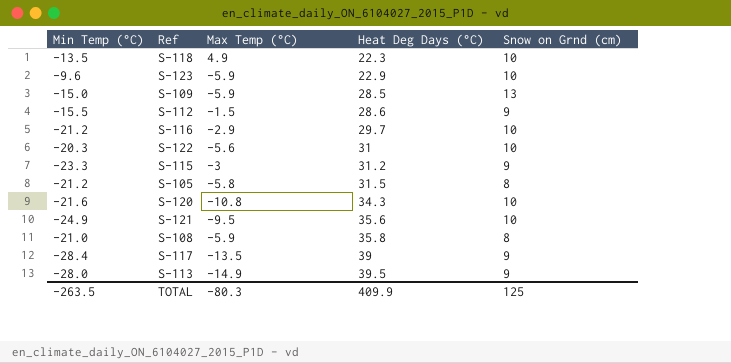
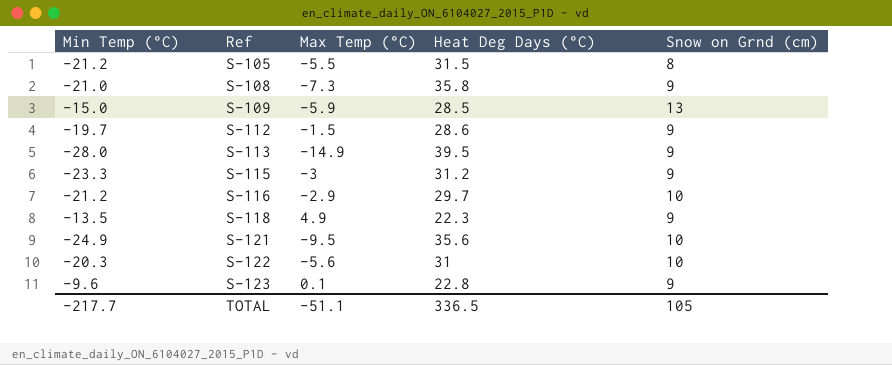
row order: Heat Deg Days (°C) ascending -> Ref ascending
row S-120: -21.6 | -10.8 | 34.3 | 10 -> none
row S-117: -28.4 | -13.5 | 39 | 9 -> none
S-105 | Max Temp (°C): -5.8 -> -5.5
S-108 | Max Temp (°C): -5.9 -> -7.3
S-108 | Snow on Grnd (cm): 8 -> 9
S-112 | Min Temp (°C): -15.5 -> -19.7
S-118 | Snow on Grnd (cm): 10 -> 9
S-123 | Max Temp (°C): -5.9 -> 0.1
S-123 | Heat Deg Days (°C): 22.9 -> 22.8
S-123 | Snow on Grnd (cm): 10 -> 9
TOTAL | Min Temp (°C): -263.5 -> -217.7
TOTAL | Max Temp (°C): -80.3 -> -51.1
TOTAL | Heat Deg Days (°C): 409.9 -> 336.5
TOTAL | Snow on Grnd (cm): 125 -> 105

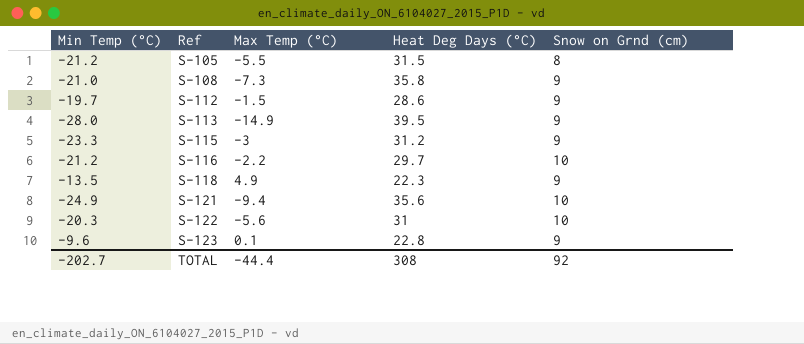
row S-109: -15.0 | -5.9 | 28.5 | 13 -> none
S-116 | Max Temp (°C): -2.9 -> -2.2
S-121 | Max Temp (°C): -9.5 -> -9.4
TOTAL | Min Temp (°C): -217.7 -> -202.7
TOTAL | Max Temp (°C): -51.1 -> -44.4
TOTAL | Heat Deg Days (°C): 336.5 -> 308
TOTAL | Snow on Grnd (cm): 105 -> 92

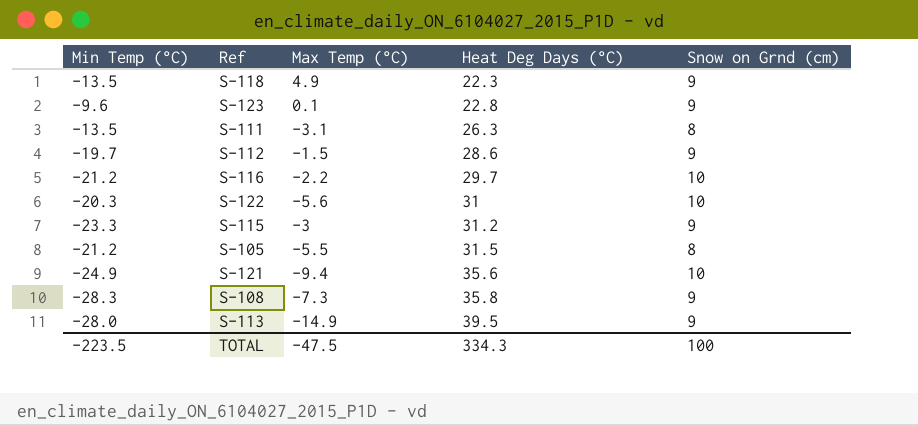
row order: Ref ascending -> Heat Deg Days (°C) ascending
row S-111: none -> -13.5 | -3.1 | 26.3 | 8
S-108 | Min Temp (°C): -21.0 -> -28.3
TOTAL | Min Temp (°C): -202.7 -> -223.5
TOTAL | Max Temp (°C): -44.4 -> -47.5
TOTAL | Heat Deg Days (°C): 308 -> 334.3
TOTAL | Snow on Grnd (cm): 92 -> 100

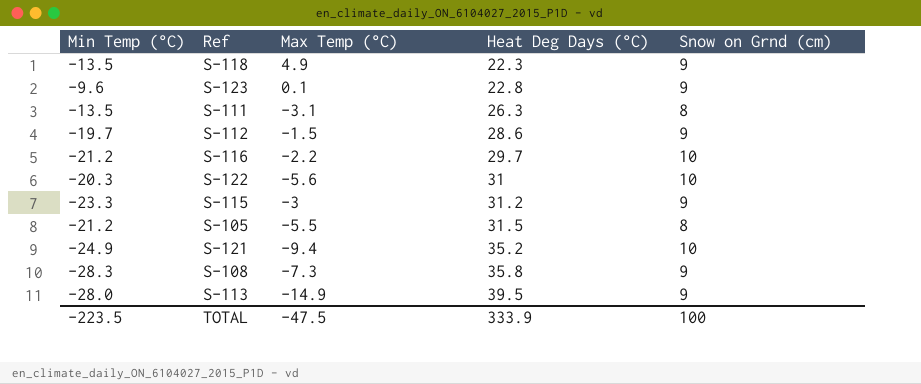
S-121 | Heat Deg Days (°C): 35.6 -> 35.2
TOTAL | Heat Deg Days (°C): 334.3 -> 333.9

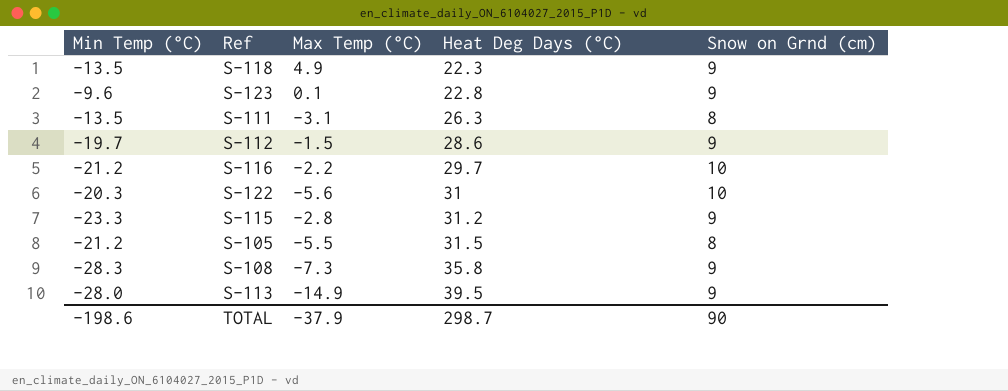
row S-121: -24.9 | -9.4 | 35.2 | 10 -> none
S-115 | Max Temp (°C): -3 -> -2.8
TOTAL | Min Temp (°C): -223.5 -> -198.6
TOTAL | Max Temp (°C): -47.5 -> -37.9
TOTAL | Heat Deg Days (°C): 333.9 -> 298.7
TOTAL | Snow on Grnd (cm): 100 -> 90

